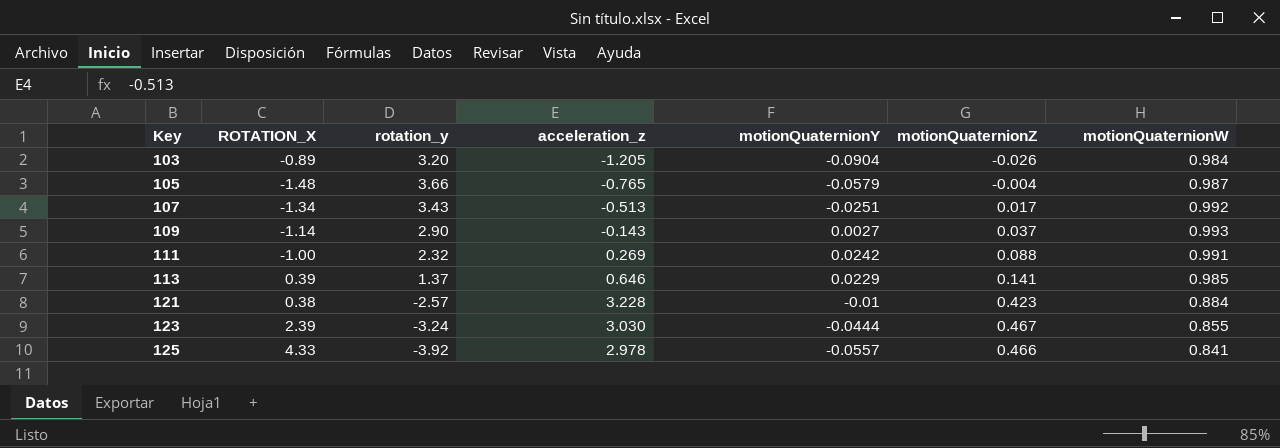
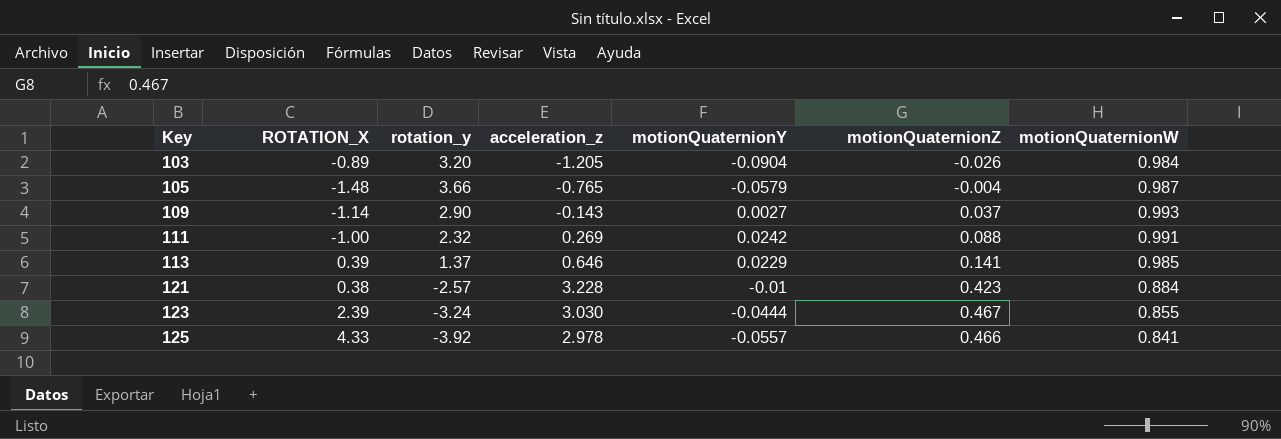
row 107: -1.34 | 3.43 | -0.513 | -0.0251 | 0.017 | 0.992 -> none

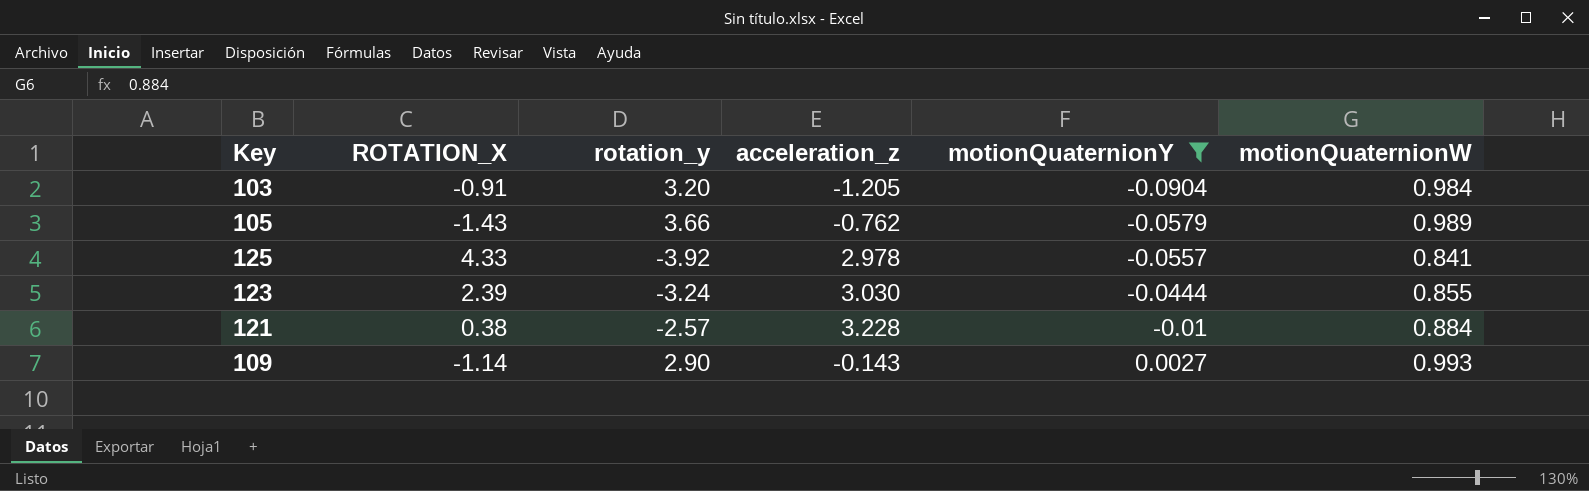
filter: none -> motionQuaternionY <= 0.0027
row order: Key ascending -> motionQuaternionY ascending
column motionQuaternionZ | position: 6 -> none
103 | ROTATION_X: -0.89 -> -0.91
105 | ROTATION_X: -1.48 -> -1.43
105 | acceleration_z: -0.765 -> -0.762
105 | motionQuaternionW: 0.987 -> 0.989

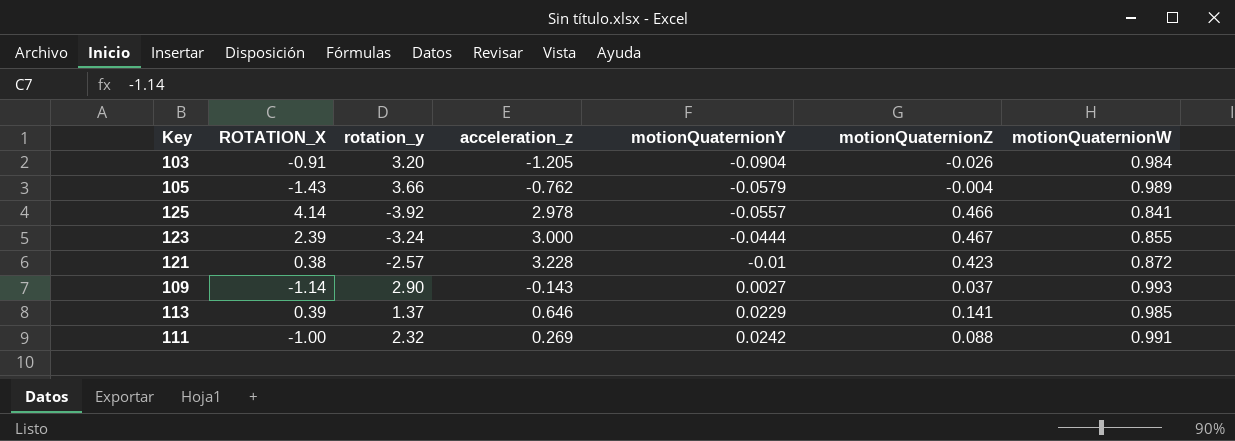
filter: motionQuaternionY <= 0.0027 -> none
column motionQuaternionZ | position: none -> 6
125 | ROTATION_X: 4.33 -> 4.14
123 | acceleration_z: 3.030 -> 3.000
121 | motionQuaternionW: 0.884 -> 0.872

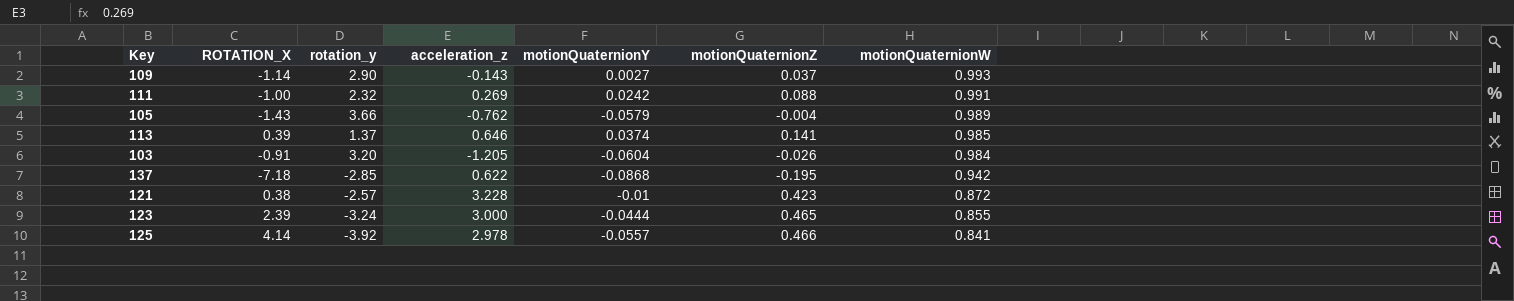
row order: motionQuaternionY ascending -> motionQuaternionW descending
113 | motionQuaternionY: 0.0229 -> 0.0374
103 | motionQuaternionY: -0.0904 -> -0.0604
row 137: none -> -7.18 | -2.85 | 0.622 | -0.0868 | -0.195 | 0.942
123 | motionQuaternionZ: 0.467 -> 0.465

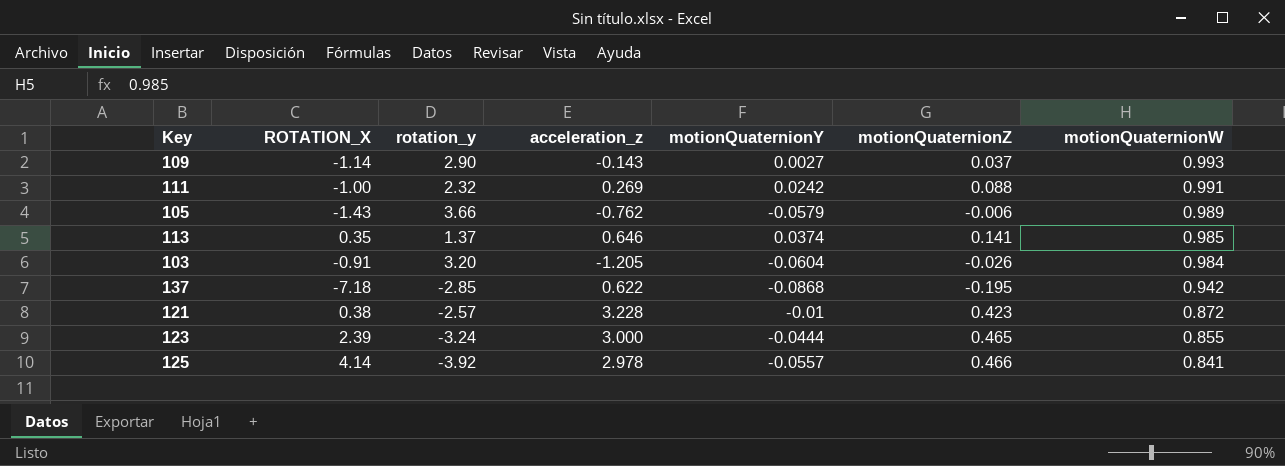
105 | motionQuaternionZ: -0.004 -> -0.006
113 | ROTATION_X: 0.39 -> 0.35

